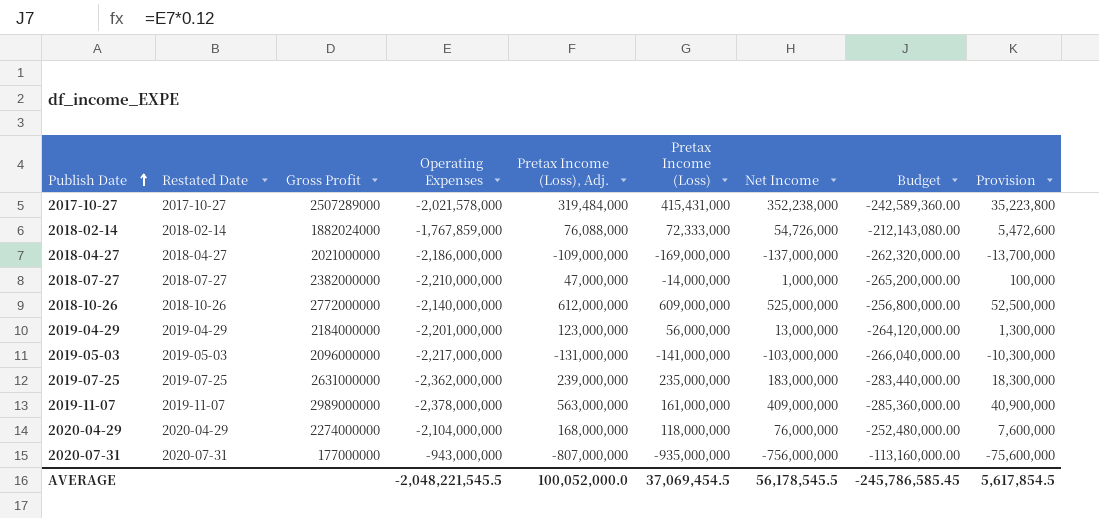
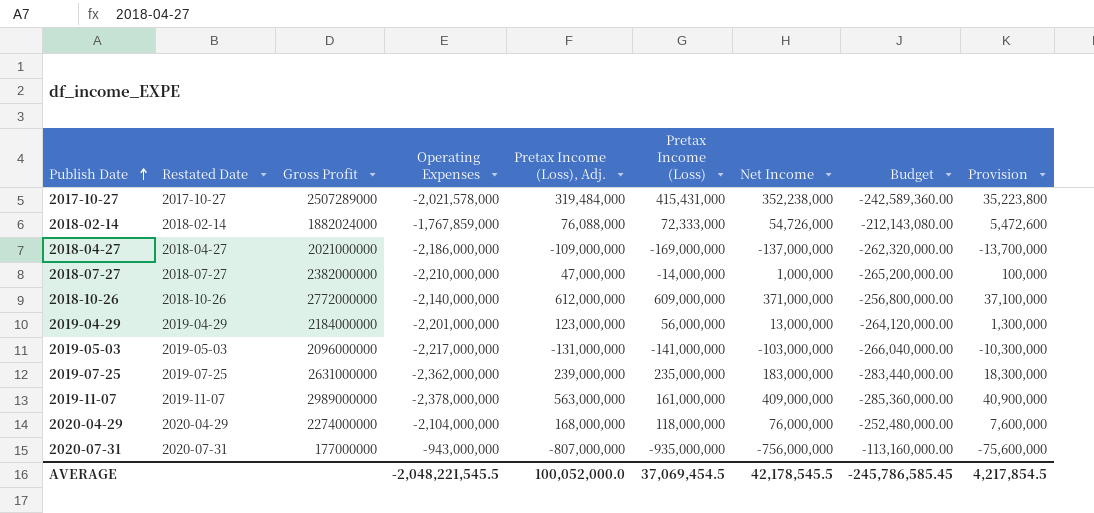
2018-10-26 | Net Income: 525,000,000 -> 371,000,000
2018-10-26 | Provision: 52,500,000 -> 37,100,000
AVERAGE | Net Income: 56,178,545.5 -> 42,178,545.5
AVERAGE | Provision: 5,617,854.5 -> 4,217,854.5

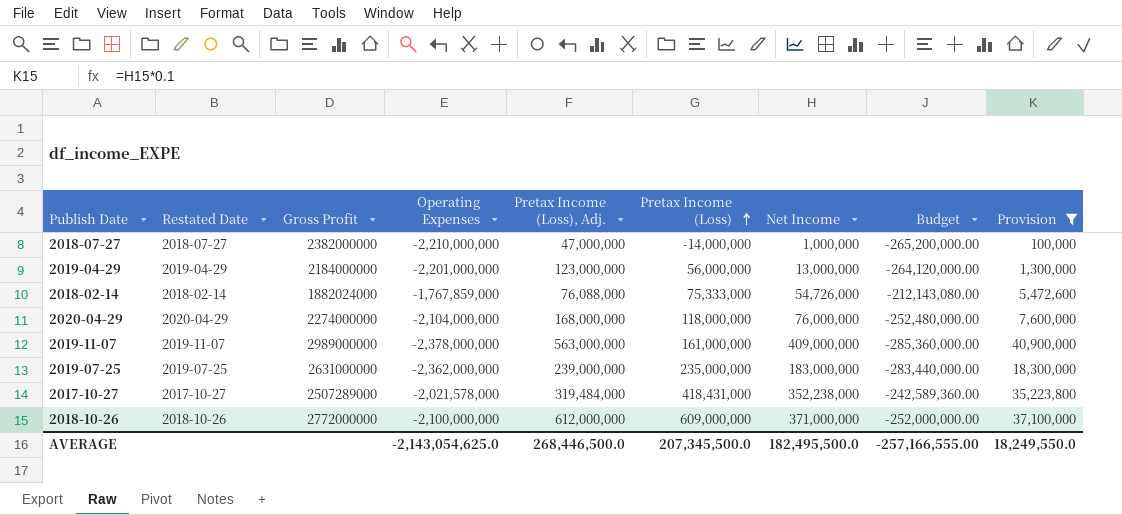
filter: none -> Provision >= 100,000
row order: Publish Date ascending -> Pretax Income (Loss) ascending
2018-02-14 | Pretax Income (Loss): 72,333,000 -> 75,333,000
2017-10-27 | Pretax Income (Loss): 415,431,000 -> 418,431,000
2018-10-26 | Operating Expenses: -2,140,000,000 -> -2,100,000,000
2018-10-26 | Budget: -256,800,000.00 -> -252,000,000.00
AVERAGE | Operating Expenses: -2,048,221,545.5 -> -2,143,054,625.0
AVERAGE | Pretax Income (Loss), Adj.: 100,052,000.0 -> 268,446,500.0
AVERAGE | Pretax Income (Loss): 37,069,454.5 -> 207,345,500.0
AVERAGE | Net Income: 42,178,545.5 -> 182,495,500.0
AVERAGE | Budget: -245,786,585.45 -> -257,166,555.00
AVERAGE | Provision: 4,217,854.5 -> 18,249,550.0

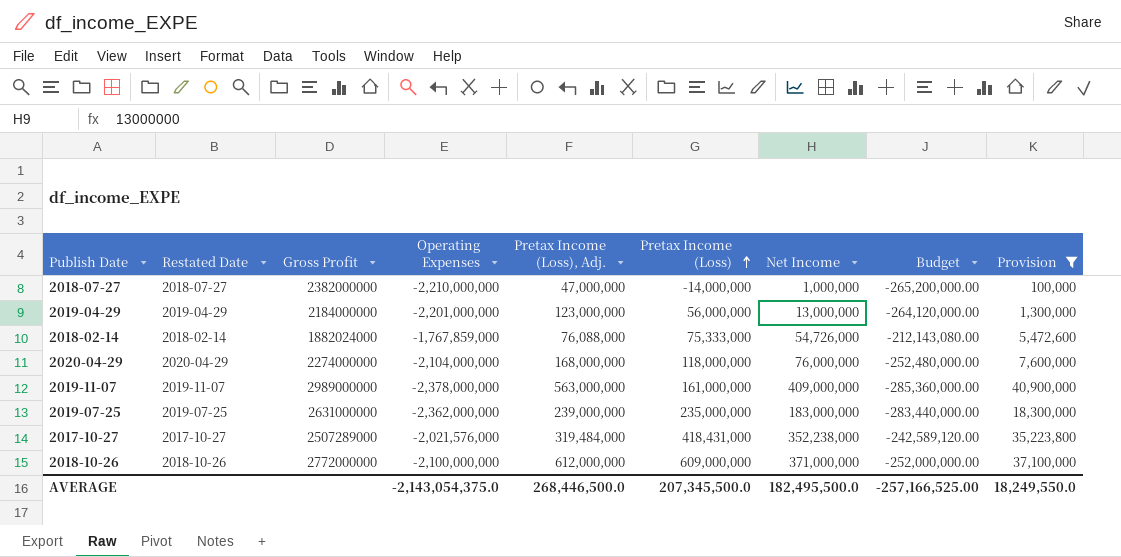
2017-10-27 | Operating Expenses: -2,021,578,000 -> -2,021,576,000
2017-10-27 | Budget: -242,589,360.00 -> -242,589,120.00
AVERAGE | Operating Expenses: -2,143,054,625.0 -> -2,143,054,375.0
AVERAGE | Budget: -257,166,555.00 -> -257,166,525.00

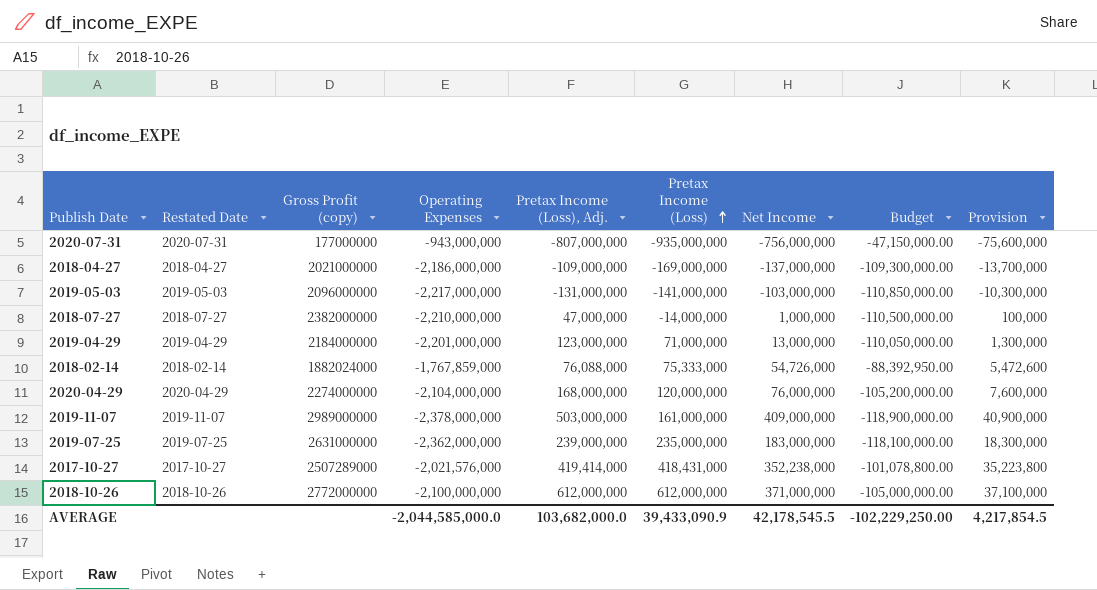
filter: Provision >= 100,000 -> none
column name: Gross Profit -> Gross Profit (copy)
column Budget | formula: [Operating Expenses] * 0.12 -> [Operating Expenses] * 0.05
2019-04-29 | Pretax Income (Loss): 56,000,000 -> 71,000,000
2020-04-29 | Pretax Income (Loss): 118,000,000 -> 120,000,000
2019-11-07 | Pretax Income (Loss), Adj.: 563,000,000 -> 503,000,000
2017-10-27 | Pretax Income (Loss), Adj.: 319,484,000 -> 419,414,000
2018-10-26 | Pretax Income (Loss): 609,000,000 -> 612,000,000
AVERAGE | Operating Expenses: -2,143,054,375.0 -> -2,044,585,000.0
AVERAGE | Pretax Income (Loss), Adj.: 268,446,500.0 -> 103,682,000.0
AVERAGE | Pretax Income (Loss): 207,345,500.0 -> 39,433,090.9
AVERAGE | Net Income: 182,495,500.0 -> 42,178,545.5
AVERAGE | Budget: -257,166,525.00 -> -102,229,250.00
AVERAGE | Provision: 18,249,550.0 -> 4,217,854.5

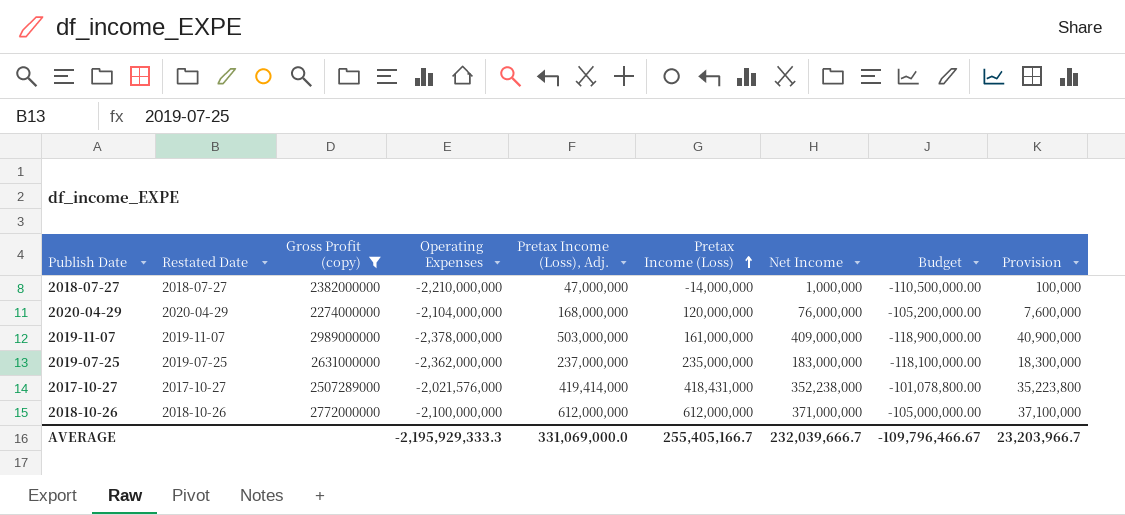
filter: none -> Gross Profit (copy) >= 2274000000
2019-07-25 | Pretax Income (Loss), Adj.: 239,000,000 -> 237,000,000
AVERAGE | Operating Expenses: -2,044,585,000.0 -> -2,195,929,333.3
AVERAGE | Pretax Income (Loss), Adj.: 103,682,000.0 -> 331,069,000.0
AVERAGE | Pretax Income (Loss): 39,433,090.9 -> 255,405,166.7
AVERAGE | Net Income: 42,178,545.5 -> 232,039,666.7
AVERAGE | Budget: -102,229,250.00 -> -109,796,466.67
AVERAGE | Provision: 4,217,854.5 -> 23,203,966.7

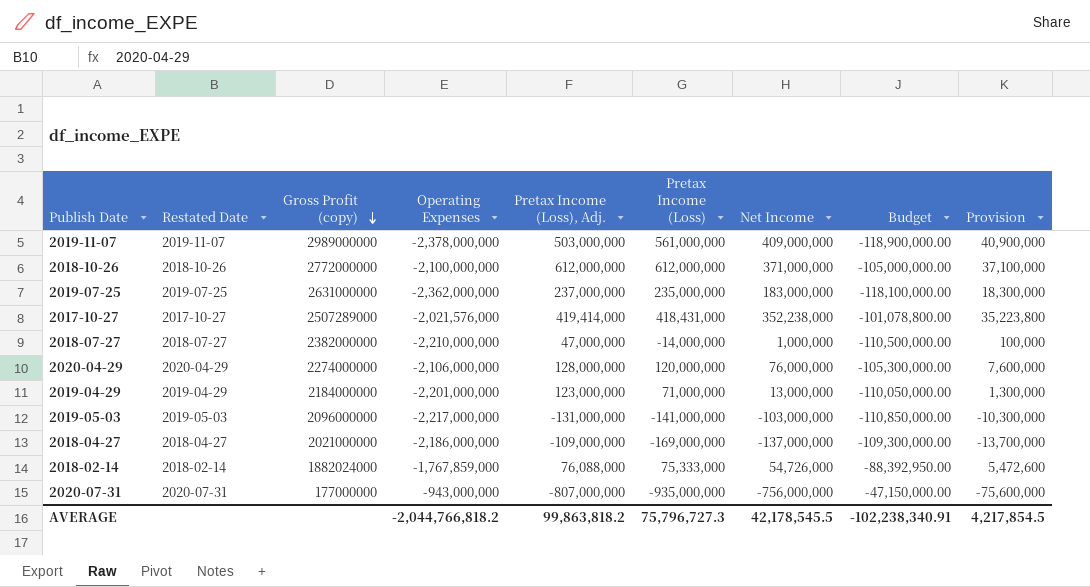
filter: Gross Profit (copy) >= 2274000000 -> none
row order: Pretax Income (Loss) ascending -> Gross Profit (copy) descending
2019-11-07 | Pretax Income (Loss): 161,000,000 -> 561,000,000
2020-04-29 | Operating Expenses: -2,104,000,000 -> -2,106,000,000
2020-04-29 | Pretax Income (Loss), Adj.: 168,000,000 -> 128,000,000
2020-04-29 | Budget: -105,200,000.00 -> -105,300,000.00
AVERAGE | Operating Expenses: -2,195,929,333.3 -> -2,044,766,818.2
AVERAGE | Pretax Income (Loss), Adj.: 331,069,000.0 -> 99,863,818.2
AVERAGE | Pretax Income (Loss): 255,405,166.7 -> 75,796,727.3
AVERAGE | Net Income: 232,039,666.7 -> 42,178,545.5
AVERAGE | Budget: -109,796,466.67 -> -102,238,340.91
AVERAGE | Provision: 23,203,966.7 -> 4,217,854.5

